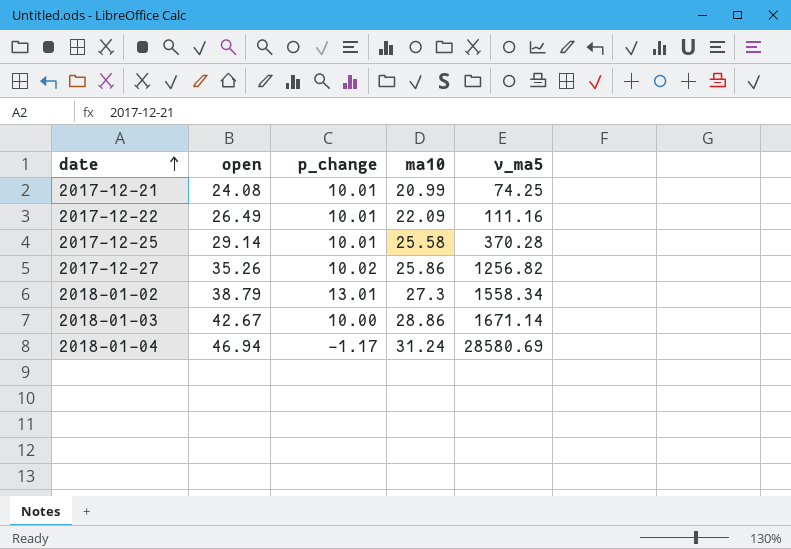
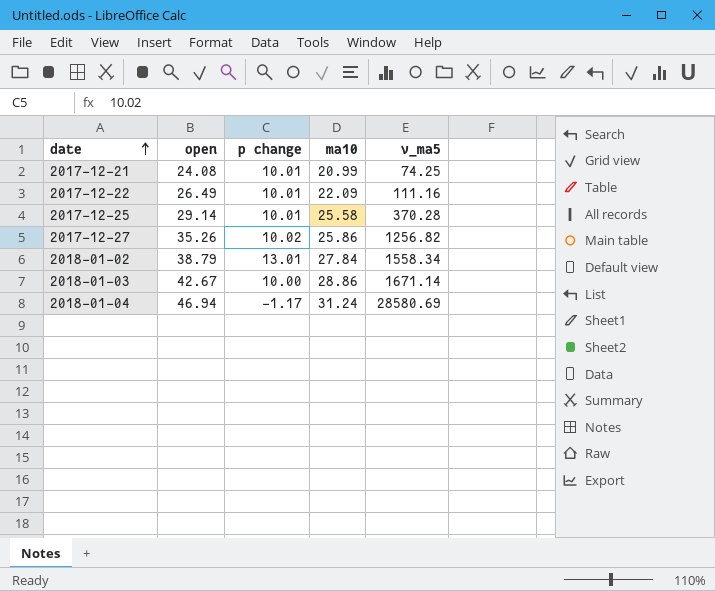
column name: p_change -> p change
2018-01-02 | ma10: 27.3 -> 27.84

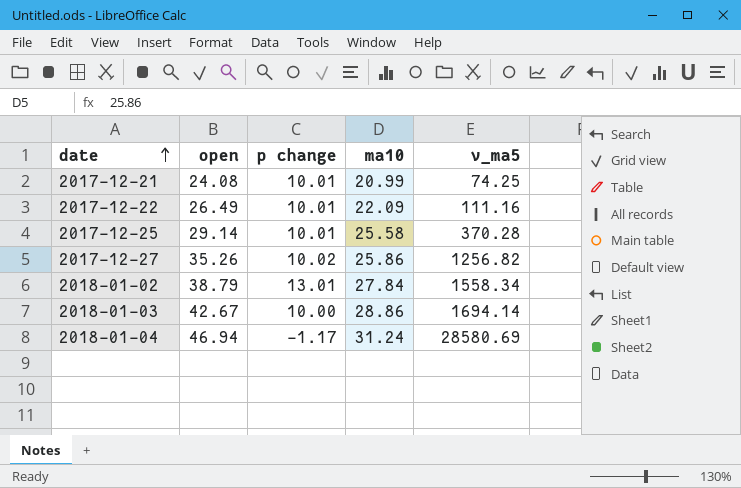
2018-01-03 | v_ma5: 1671.14 -> 1694.14

